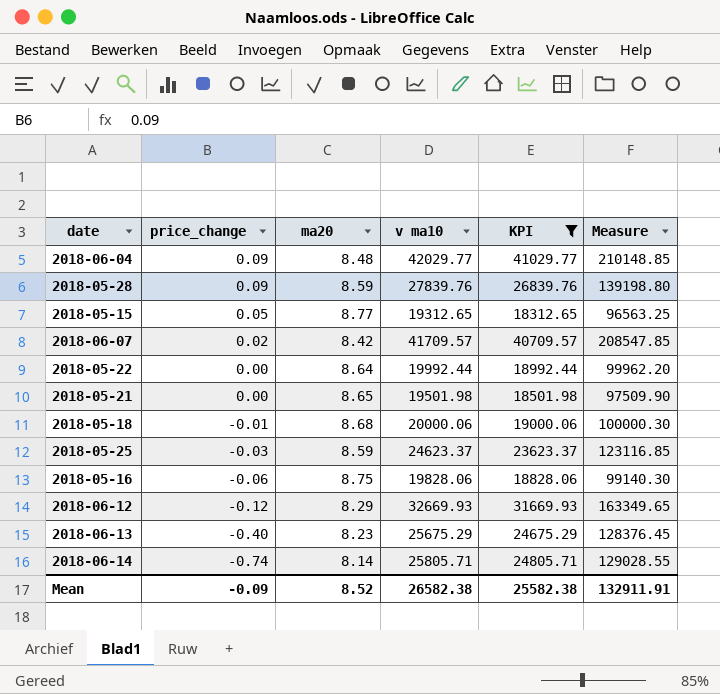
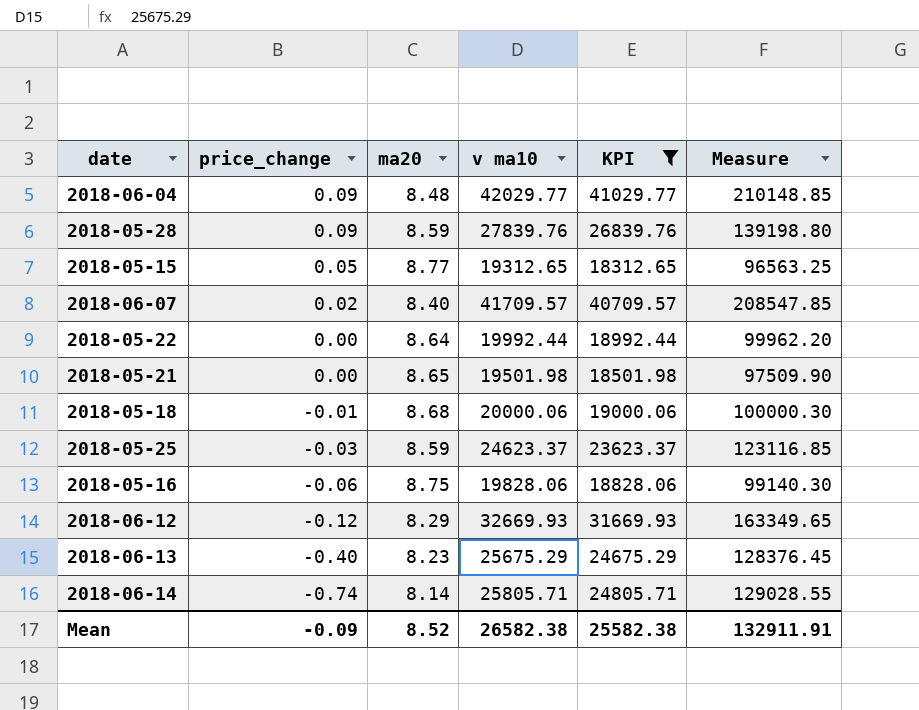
2018-06-07 | ma20: 8.42 -> 8.40

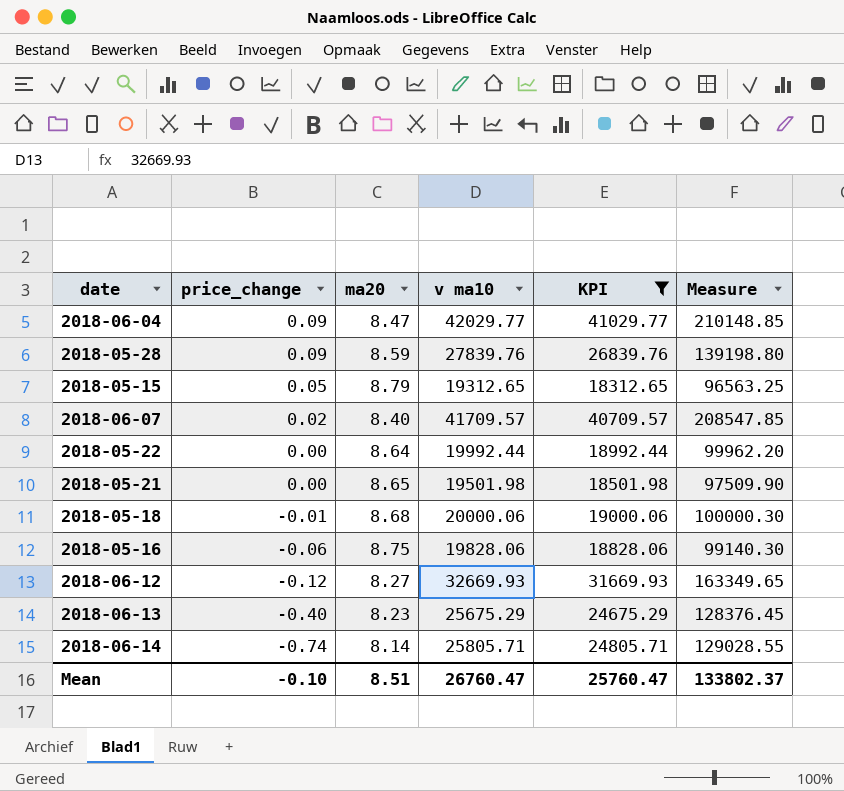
row 2018-05-25: -0.03 | 8.59 | 24623.37 | 23623.37 | 123116.85 -> none
2018-06-04 | ma20: 8.48 -> 8.47
2018-05-15 | ma20: 8.77 -> 8.79
2018-06-12 | ma20: 8.29 -> 8.27
Mean | price_change: -0.09 -> -0.10
Mean | ma20: 8.52 -> 8.51
Mean | v ma10: 26582.38 -> 26760.47
Mean | KPI: 25582.38 -> 25760.47
Mean | Measure: 132911.91 -> 133802.37

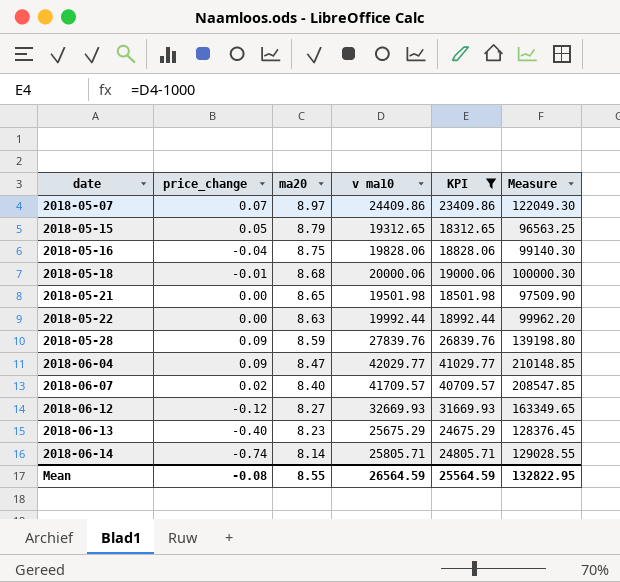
row order: price_change descending -> date ascending
row 2018-05-07: none -> 0.07 | 8.97 | 24409.86 | 23409.86 | 122049.30
2018-05-16 | price_change: -0.06 -> -0.04
2018-05-22 | ma20: 8.64 -> 8.63
Mean | price_change: -0.10 -> -0.08
Mean | ma20: 8.51 -> 8.55
Mean | v ma10: 26760.47 -> 26564.59
Mean | KPI: 25760.47 -> 25564.59
Mean | Measure: 133802.37 -> 132822.95

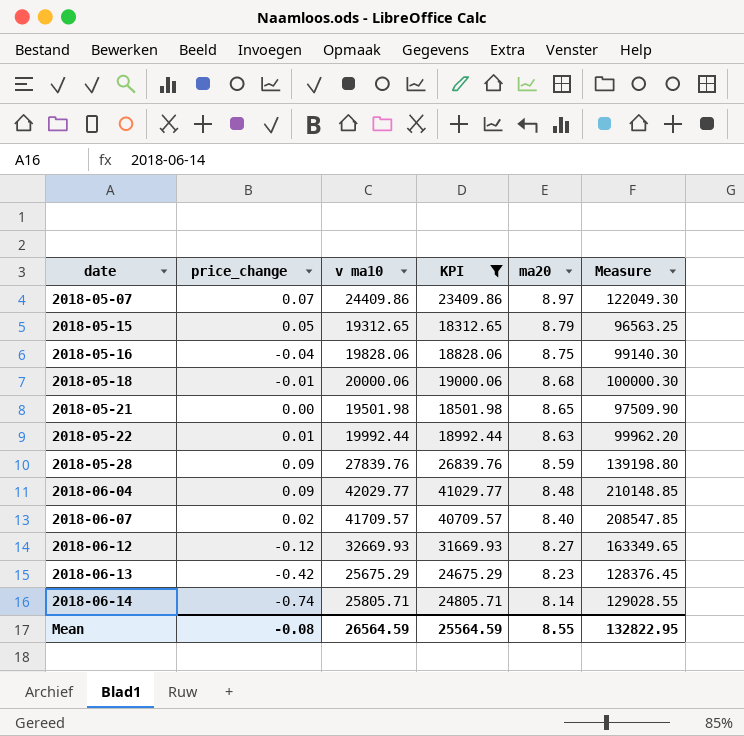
column ma20 | position: 3 -> 5
2018-05-22 | price_change: 0.00 -> 0.01
2018-06-04 | ma20: 8.47 -> 8.48
2018-06-13 | price_change: -0.40 -> -0.42

